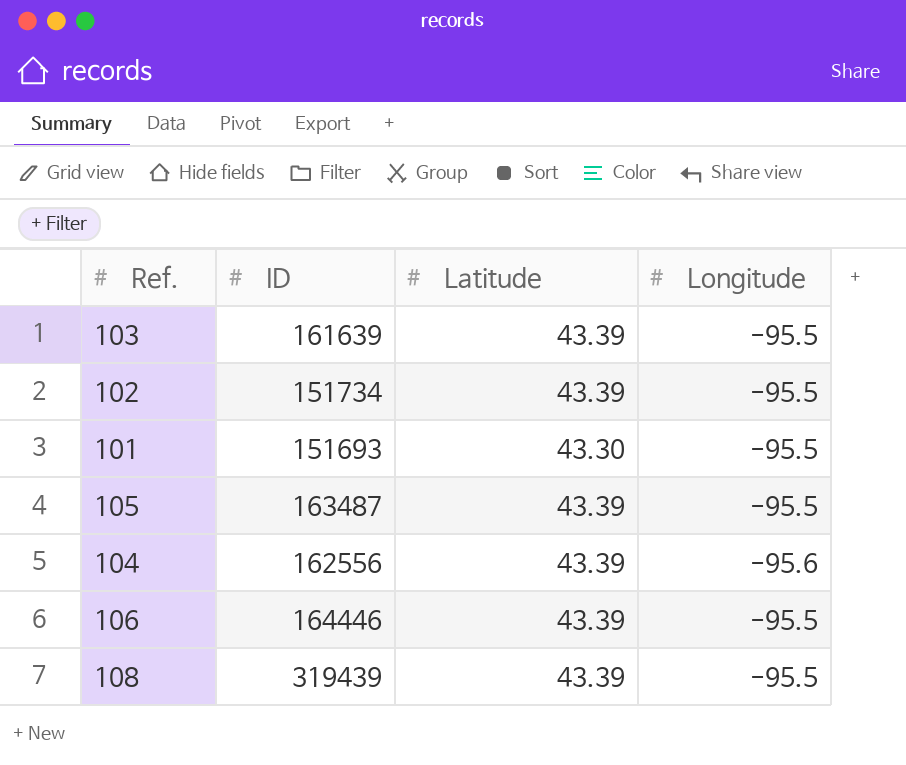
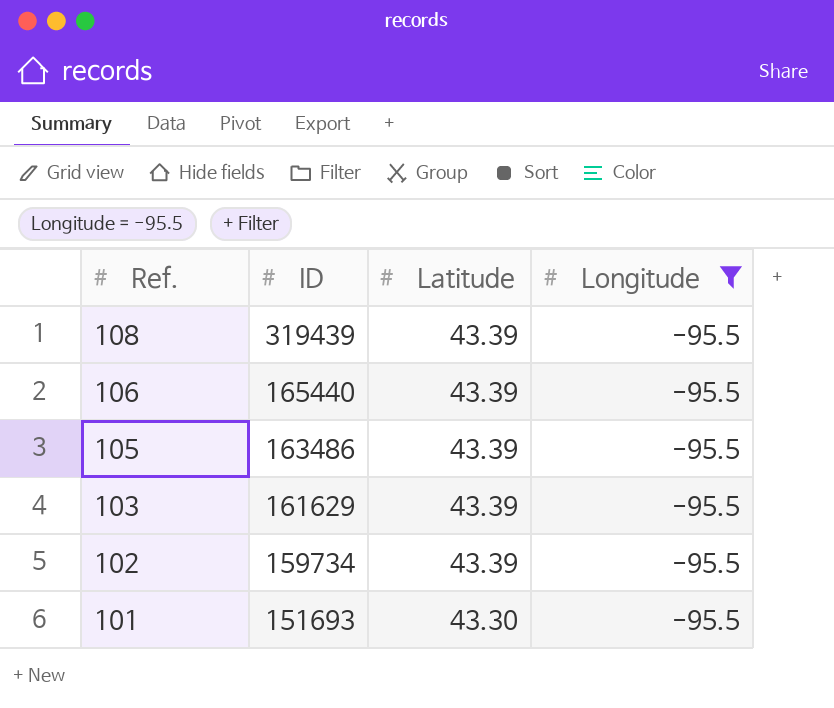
filter: none -> Longitude = -95.5
row order: none -> Ref. descending
106 | ID: 164446 -> 165440
105 | ID: 163487 -> 163486
103 | ID: 161639 -> 161629
102 | ID: 151734 -> 159734

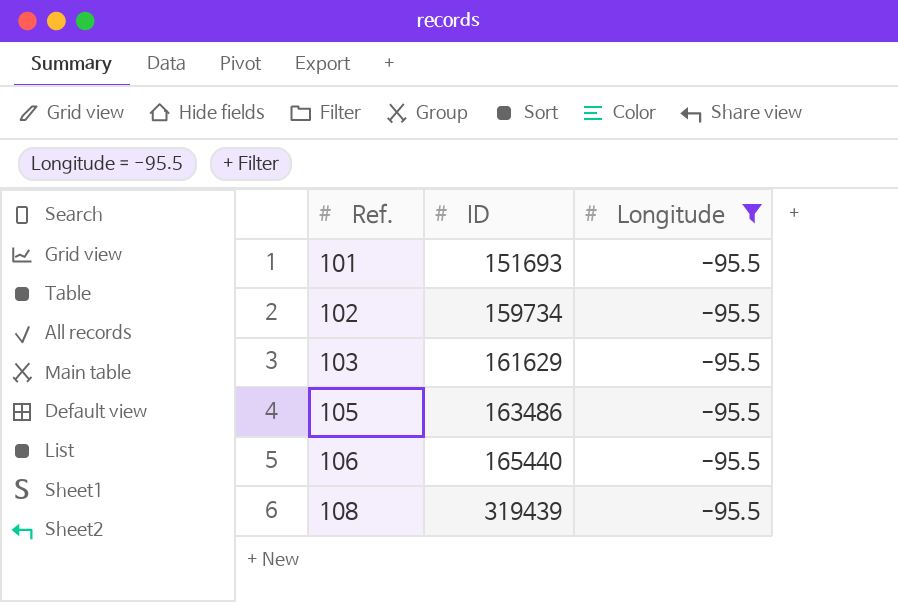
row order: Ref. descending -> Ref. ascending
column Latitude | position: 3 -> none

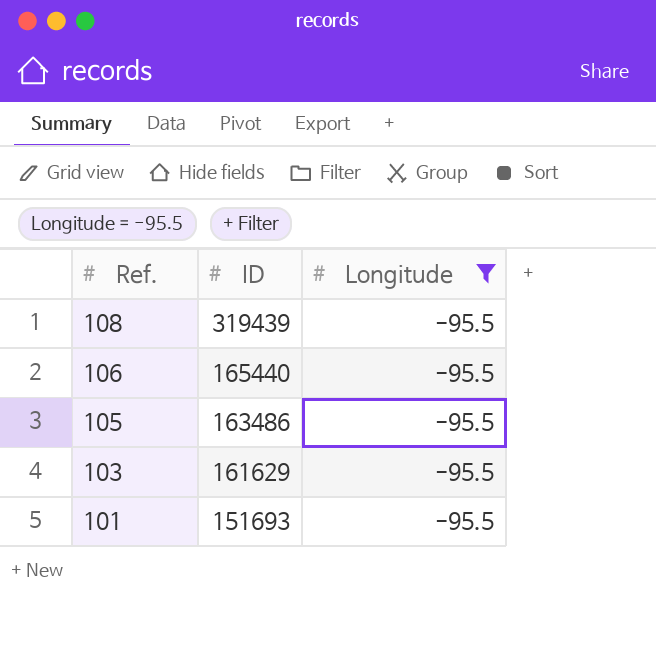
row order: Ref. ascending -> Ref. descending
row 102: 159734 | -95.5 -> none

